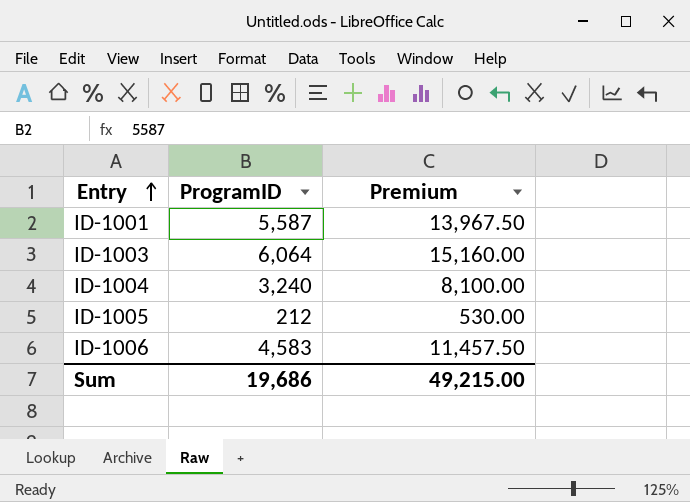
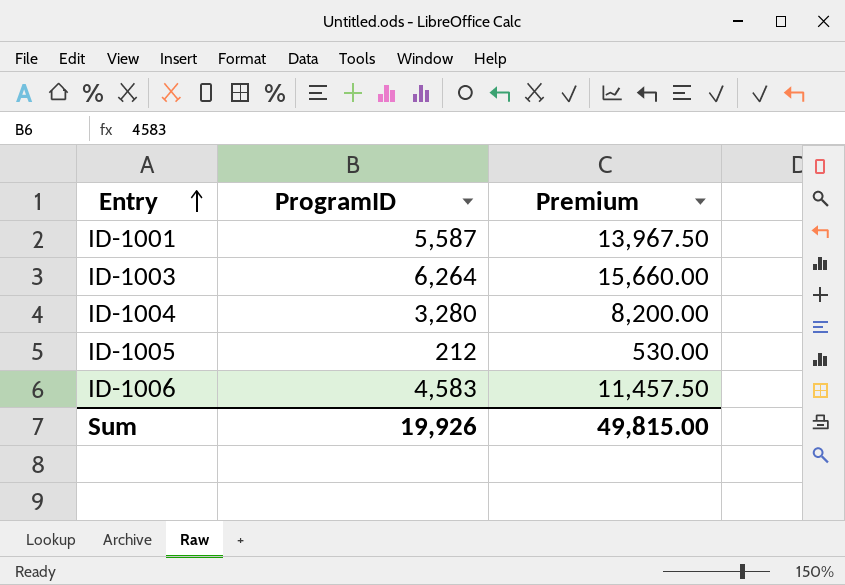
ID-1003 | ProgramID: 6,064 -> 6,264
ID-1003 | Premium: 15,160.00 -> 15,660.00
ID-1004 | ProgramID: 3,240 -> 3,280
ID-1004 | Premium: 8,100.00 -> 8,200.00
Sum | ProgramID: 19,686 -> 19,926
Sum | Premium: 49,215.00 -> 49,815.00

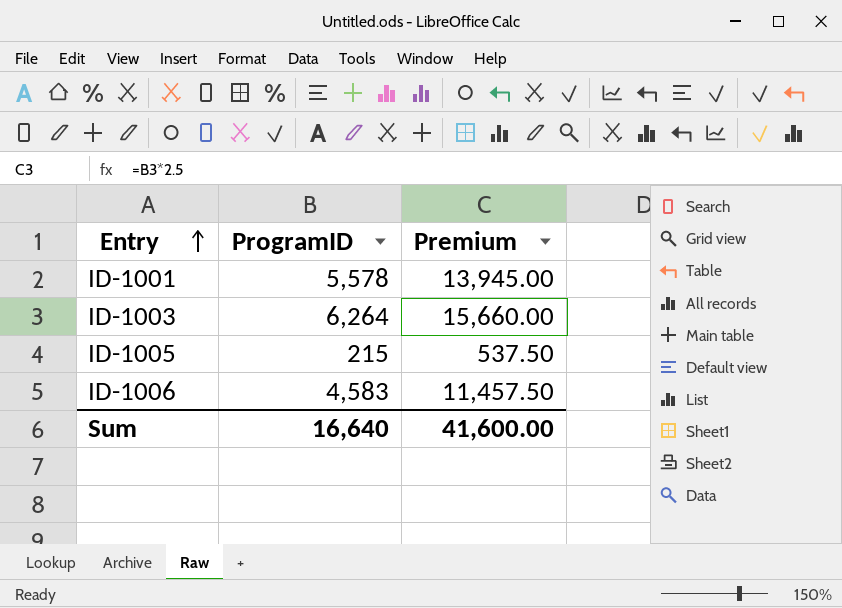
row ID-1004: 3,280 | 8,200.00 -> none
ID-1001 | ProgramID: 5,587 -> 5,578
ID-1001 | Premium: 13,967.50 -> 13,945.00
ID-1005 | ProgramID: 212 -> 215
ID-1005 | Premium: 530.00 -> 537.50
Sum | ProgramID: 19,926 -> 16,640
Sum | Premium: 49,815.00 -> 41,600.00

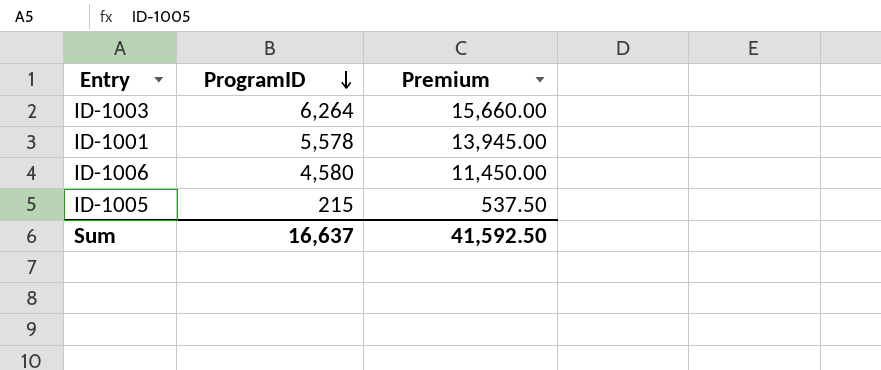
row order: Entry ascending -> ProgramID descending
ID-1006 | ProgramID: 4,583 -> 4,580
ID-1006 | Premium: 11,457.50 -> 11,450.00
Sum | ProgramID: 16,640 -> 16,637
Sum | Premium: 41,600.00 -> 41,592.50

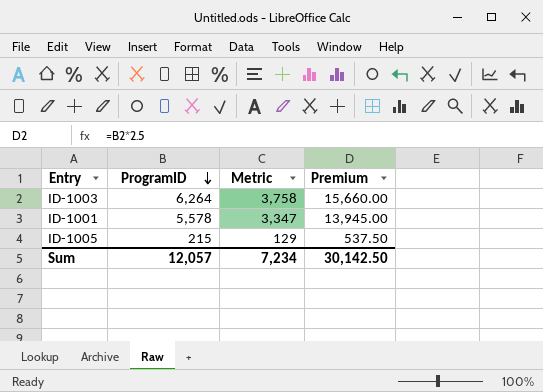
column Metric | formula: none -> [ProgramID] * 0.6
row ID-1006: 4,580 | 11,450.00 -> none
Sum | ProgramID: 16,637 -> 12,057
Sum | Premium: 41,592.50 -> 30,142.50

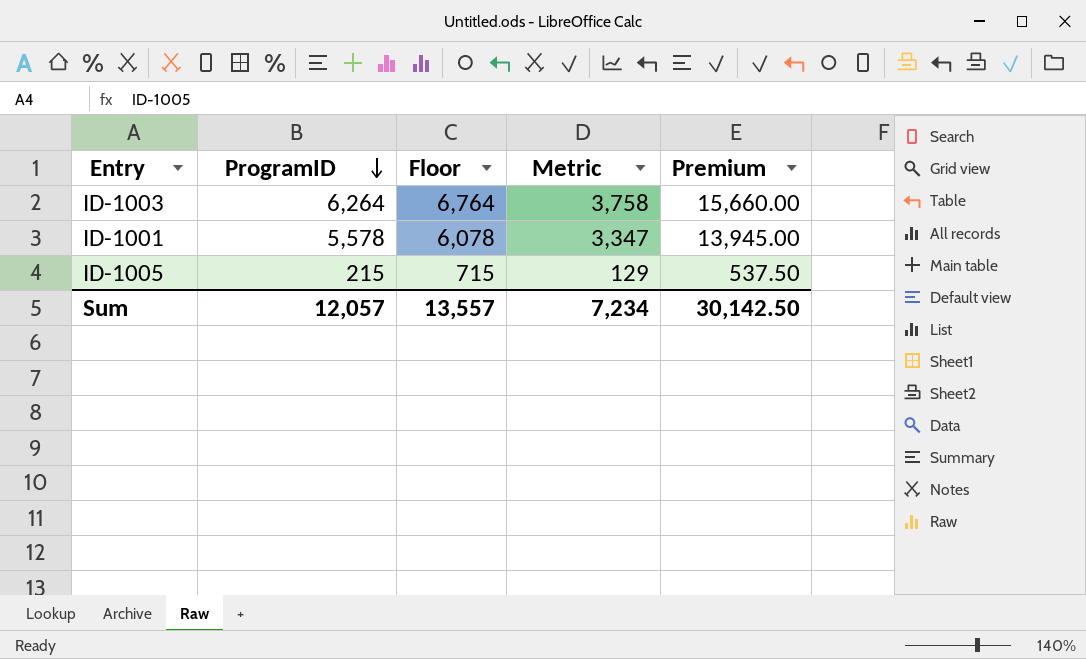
column Floor | formula: none -> [ProgramID] + 500

